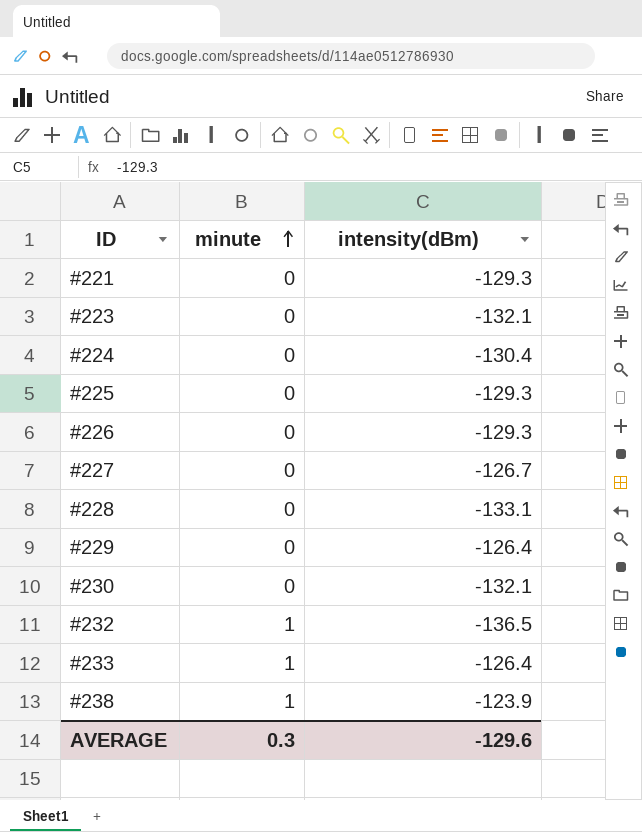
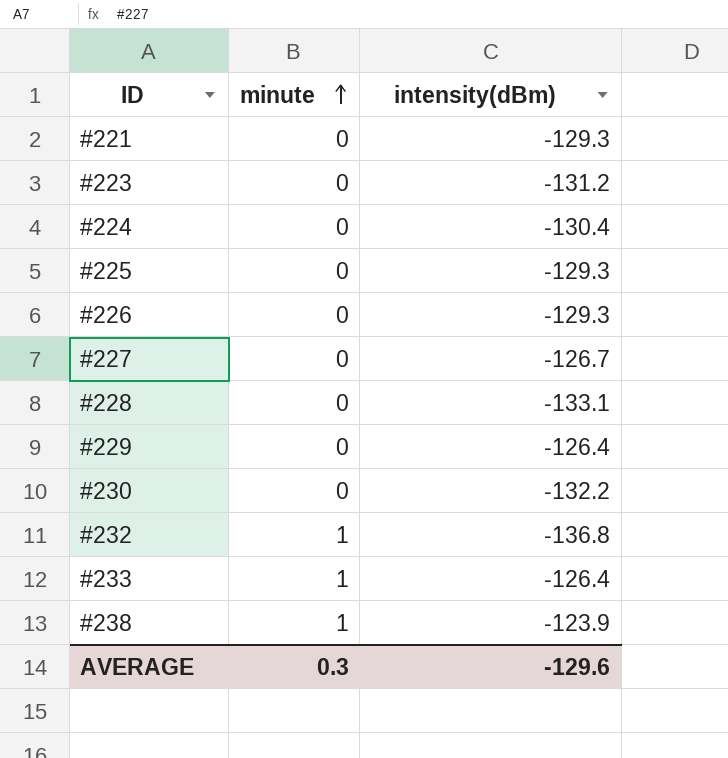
#223 | intensity(dBm): -132.1 -> -131.2
#230 | intensity(dBm): -132.1 -> -132.2
#232 | intensity(dBm): -136.5 -> -136.8

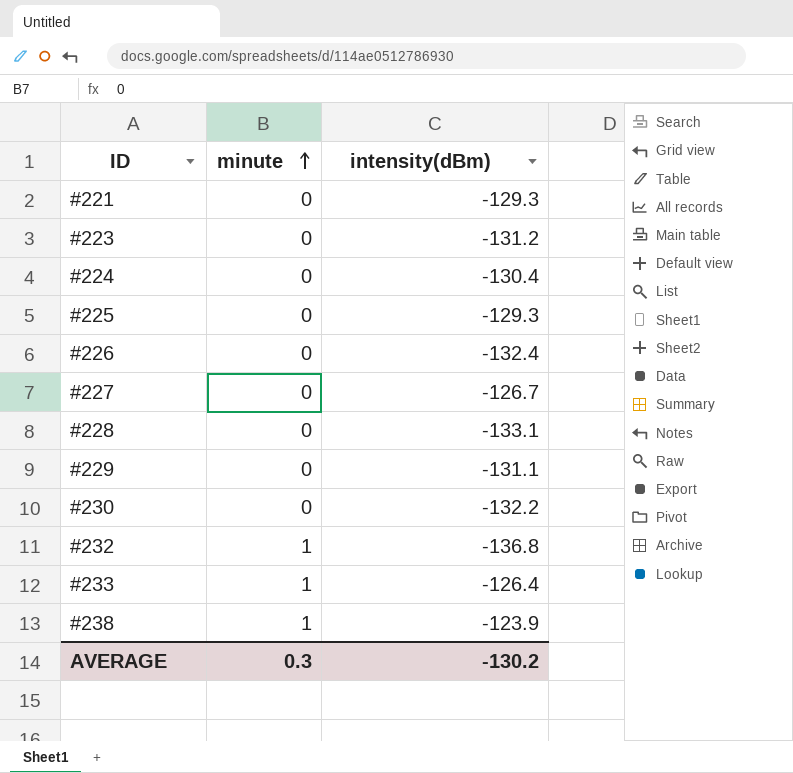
#226 | intensity(dBm): -129.3 -> -132.4
#229 | intensity(dBm): -126.4 -> -131.1
AVERAGE | intensity(dBm): -129.6 -> -130.2

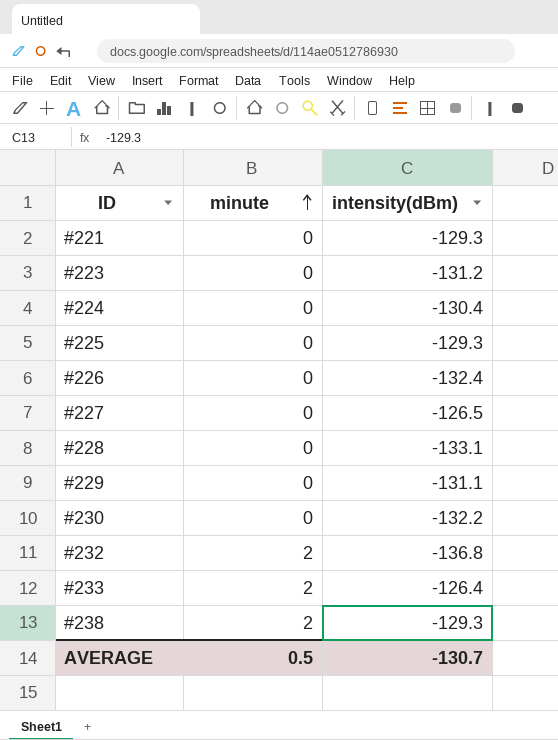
#227 | intensity(dBm): -126.7 -> -126.5
#232 | minute: 1 -> 2
#233 | minute: 1 -> 2
#238 | minute: 1 -> 2
#238 | intensity(dBm): -123.9 -> -129.3
AVERAGE | minute: 0.3 -> 0.5
AVERAGE | intensity(dBm): -130.2 -> -130.7

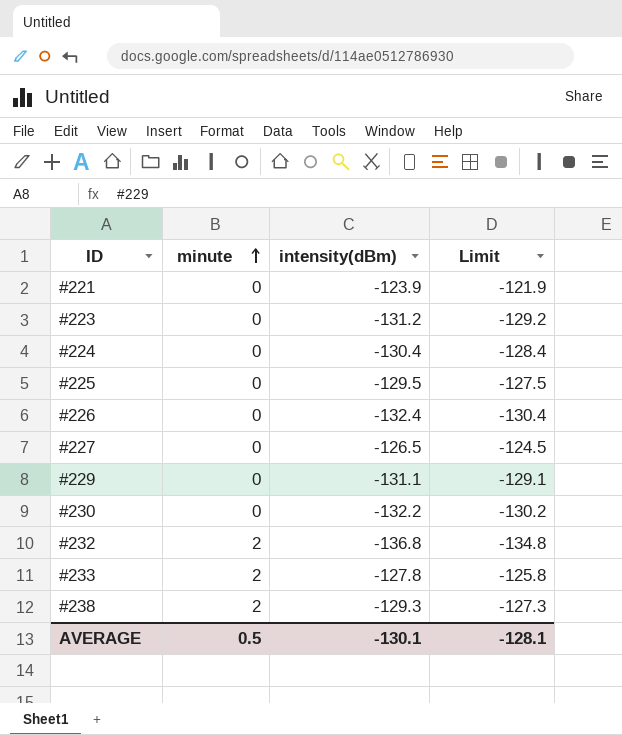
column Limit | formula: none -> [intensity(dBm)] + 2
row #228: 0 | -133.1 -> none
#221 | intensity(dBm): -129.3 -> -123.9
#225 | intensity(dBm): -129.3 -> -129.5
#233 | intensity(dBm): -126.4 -> -127.8
AVERAGE | intensity(dBm): -130.7 -> -130.1

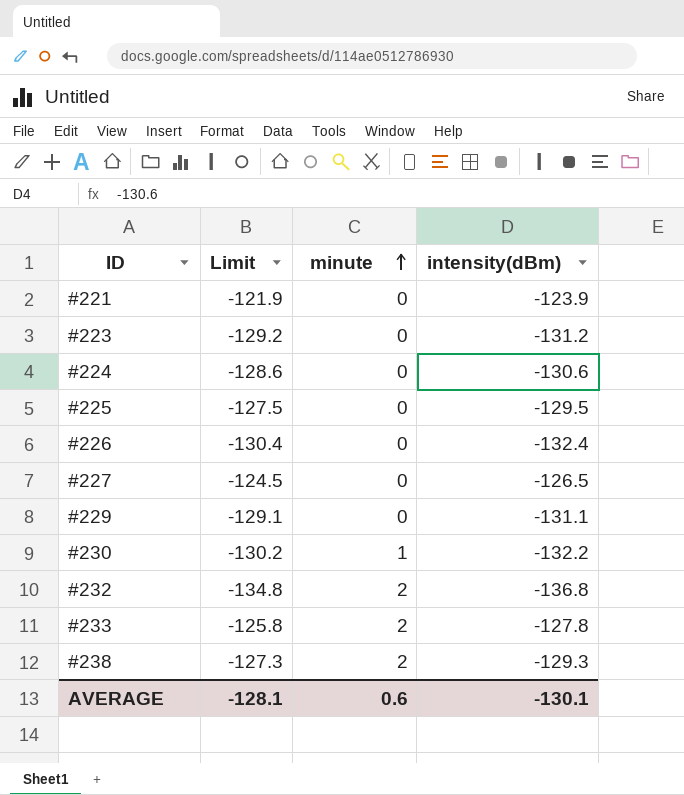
column Limit | position: 4 -> 2
#224 | Limit: -128.4 -> -128.6
#224 | intensity(dBm): -130.4 -> -130.6
#230 | minute: 0 -> 1
AVERAGE | minute: 0.5 -> 0.6

